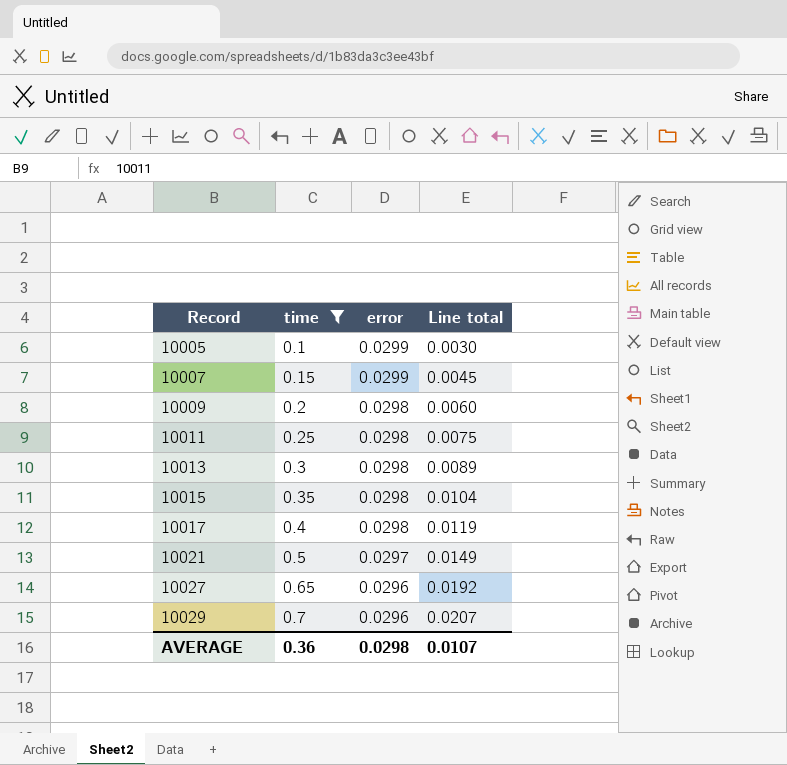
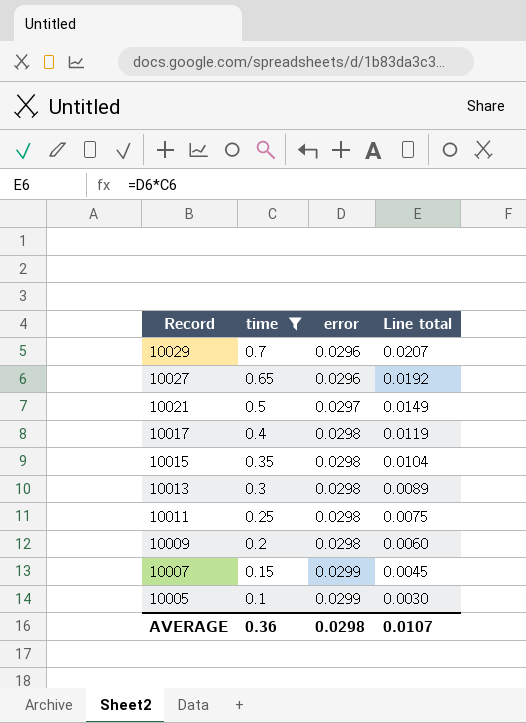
row order: Record ascending -> Record descending

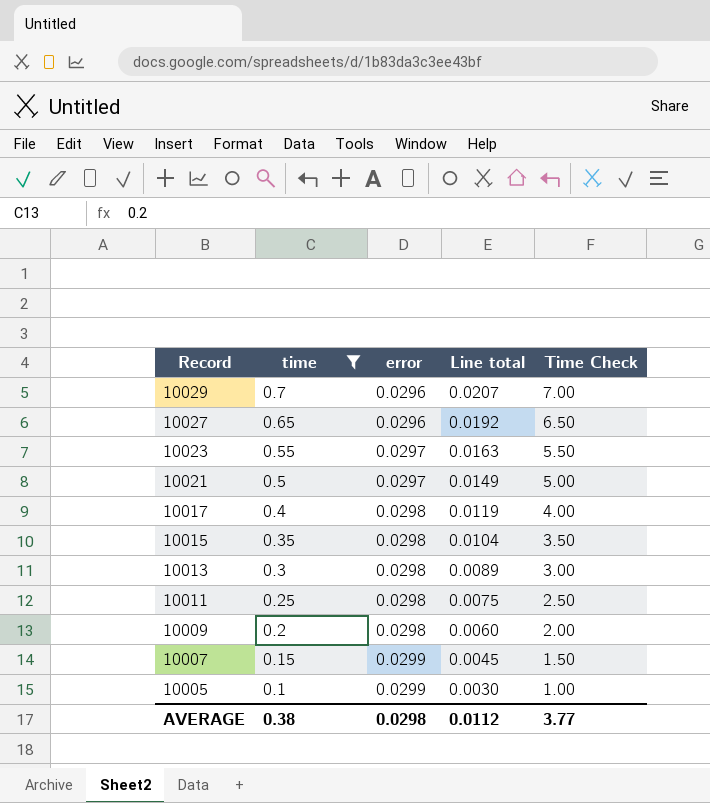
column Time Check | formula: none -> [time] * 10
row 10023: none -> 0.55 | 0.0297 | 0.0163 | 5.50
AVERAGE | time: 0.36 -> 0.38
AVERAGE | Line total: 0.0107 -> 0.0112

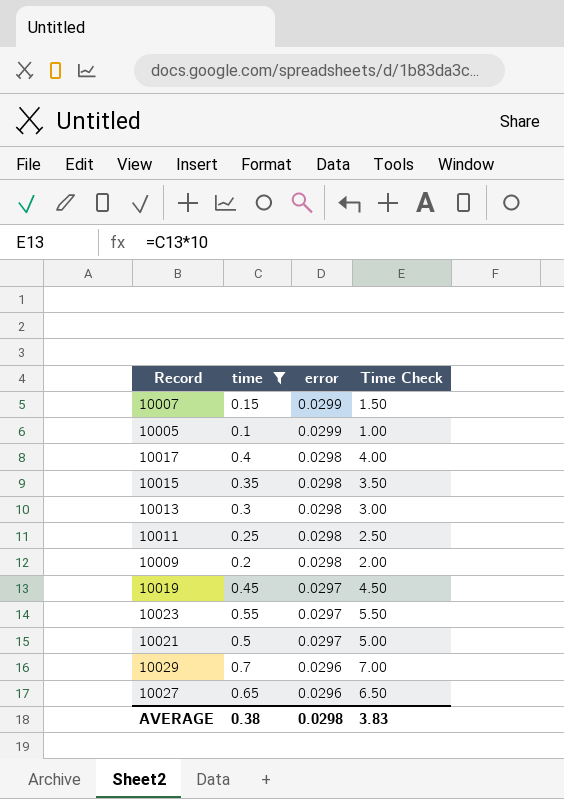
row order: Record descending -> error descending
column Line total | formula: [time] * [error] -> none
row 10019: none -> 0.45 | 0.0297 | 4.50
AVERAGE | Time Check: 3.77 -> 3.83

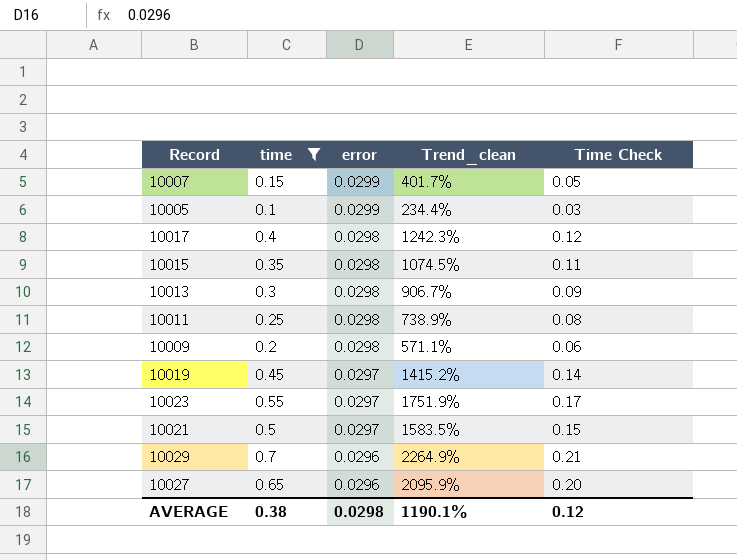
column Trend_clean | formula: none -> ([time] - [error]) / [error]
column Time Check | formula: [time] * 10 -> [time] * 0.3
AVERAGE | Time Check: 3.83 -> 0.12

